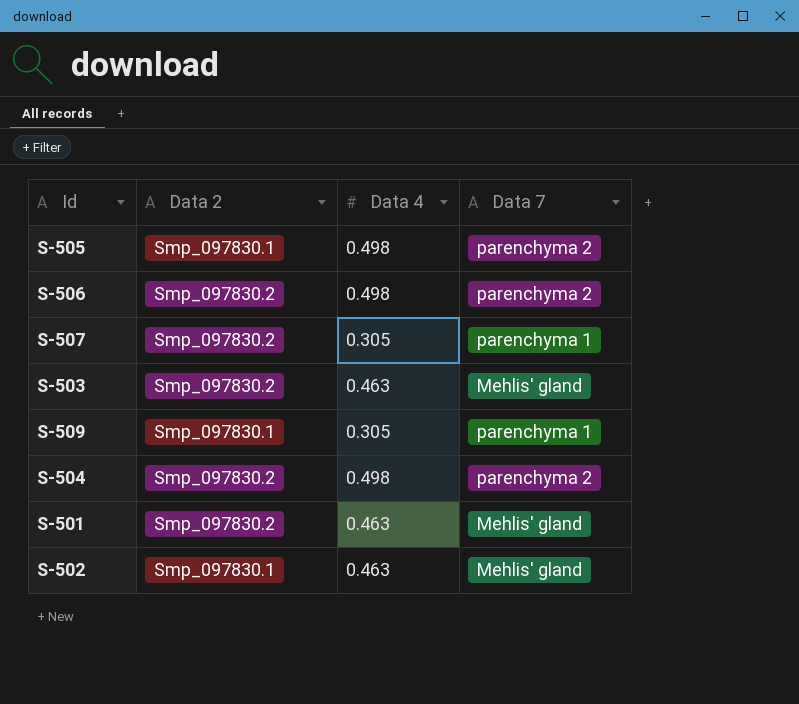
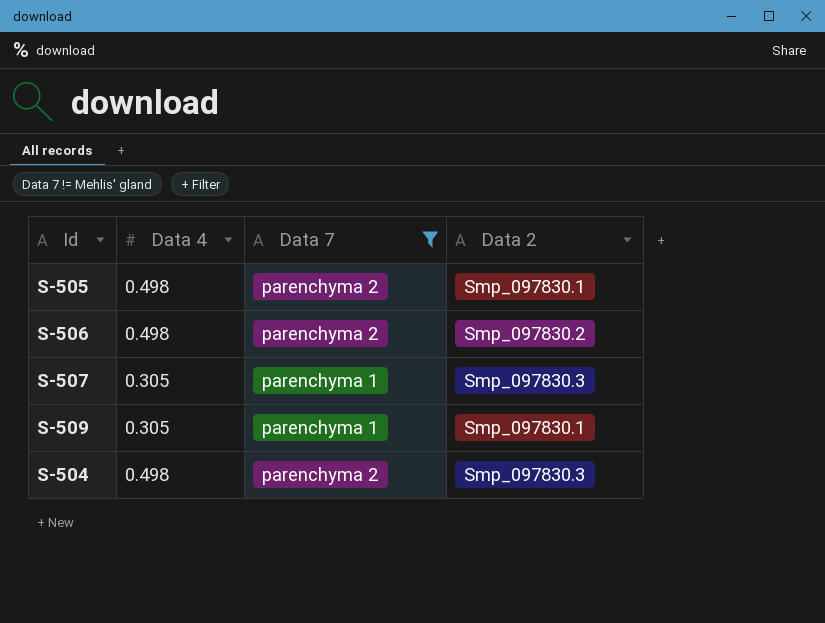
filter: none -> Data 7 != Mehlis' gland
column Data 2 | position: 2 -> 4
S-507 | Data 2: Smp_097830.2 -> Smp_097830.3
S-504 | Data 2: Smp_097830.2 -> Smp_097830.3

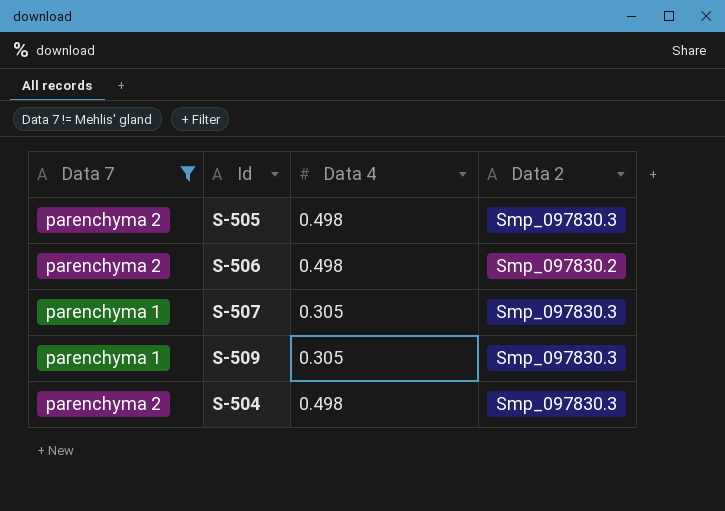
column Data 7 | position: 3 -> 1
S-505 | Data 2: Smp_097830.1 -> Smp_097830.3
S-509 | Data 2: Smp_097830.1 -> Smp_097830.3

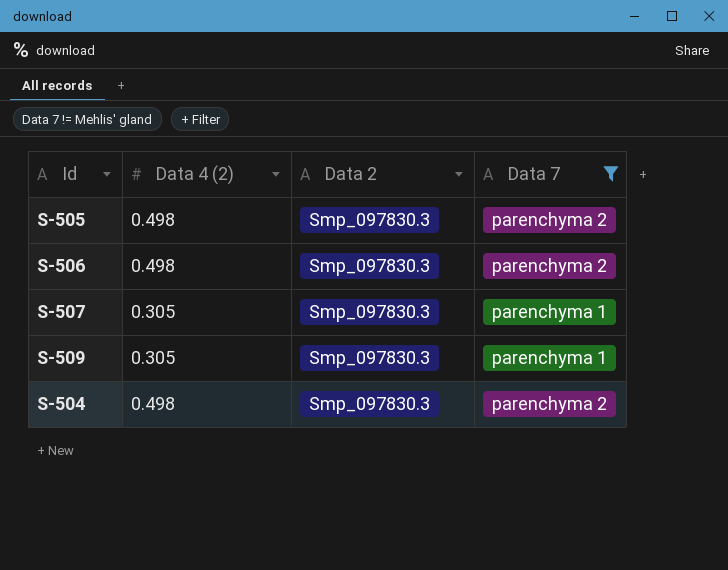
column name: Data 4 -> Data 4 (2)
column Data 7 | position: 1 -> 4
S-506 | Data 2: Smp_097830.2 -> Smp_097830.3

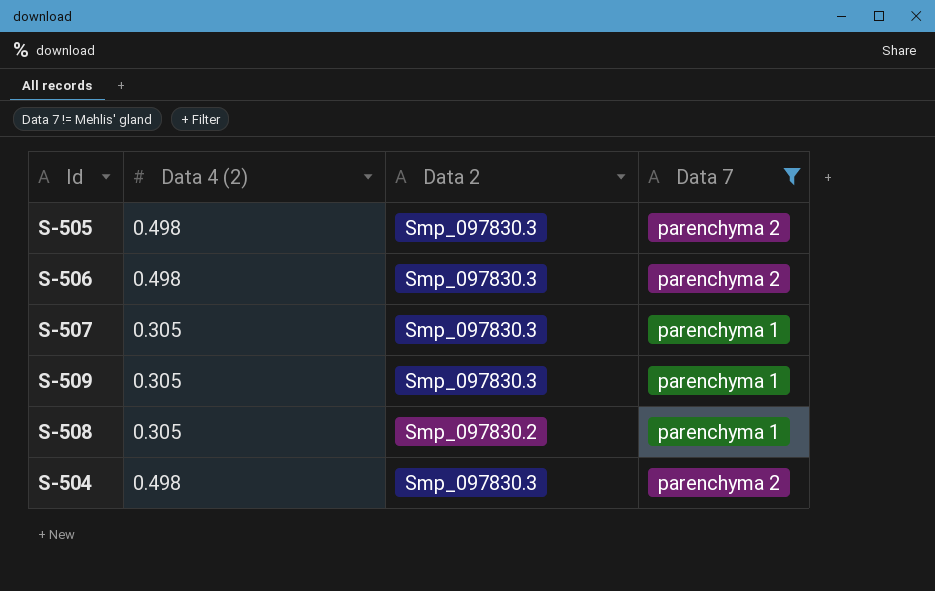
row S-508: none -> 0.305 | Smp_097830.2 | parenchyma 1

